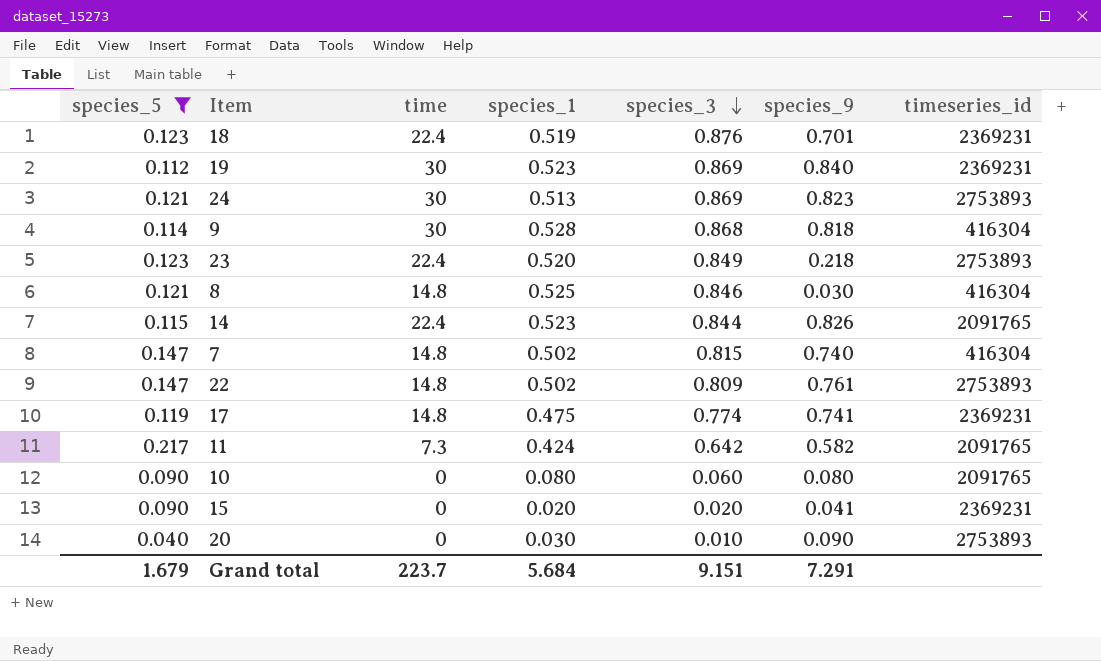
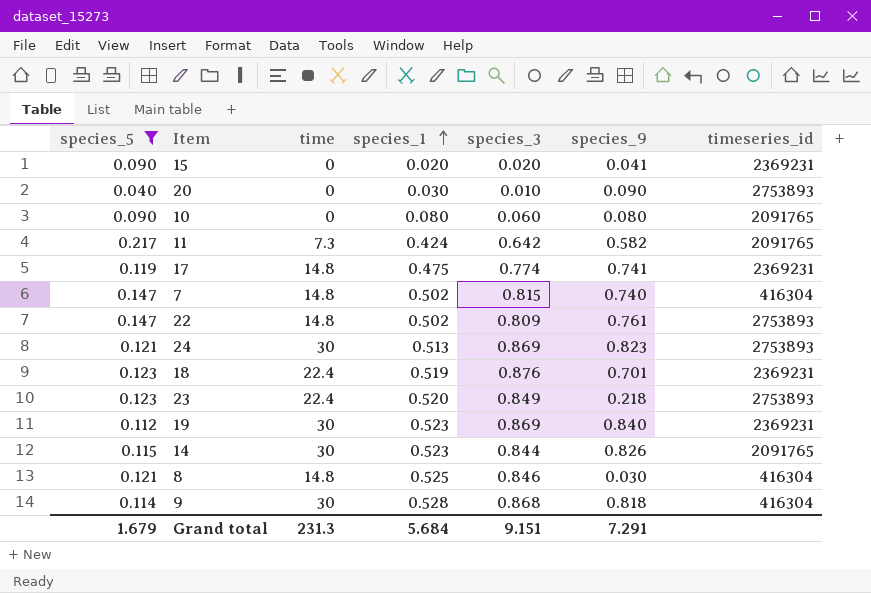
row order: species_3 descending -> species_1 ascending
14 | time: 22.4 -> 30
Grand total | time: 223.7 -> 231.3

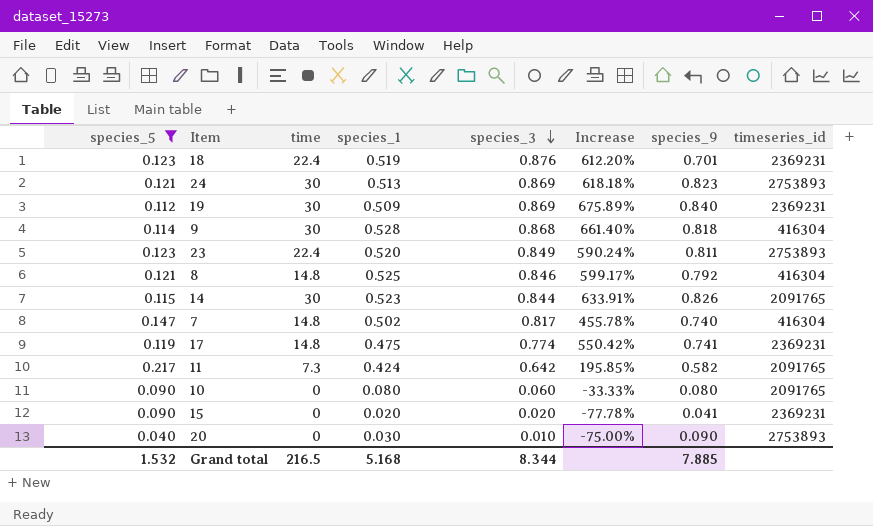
row order: species_1 ascending -> species_3 descending
column Increase | formula: none -> ([species_3] - [species_5]) / [species_5]
row 22: 0.147 | 14.8 | 0.502 | 0.809 | 0.761 | 2753893 -> none
19 | species_1: 0.523 -> 0.509
23 | species_9: 0.218 -> 0.811
8 | species_9: 0.030 -> 0.792
7 | species_3: 0.815 -> 0.817
Grand total | species_5: 1.679 -> 1.532
Grand total | time: 231.3 -> 216.5
Grand total | species_1: 5.684 -> 5.168
Grand total | species_3: 9.151 -> 8.344
Grand total | species_9: 7.291 -> 7.885

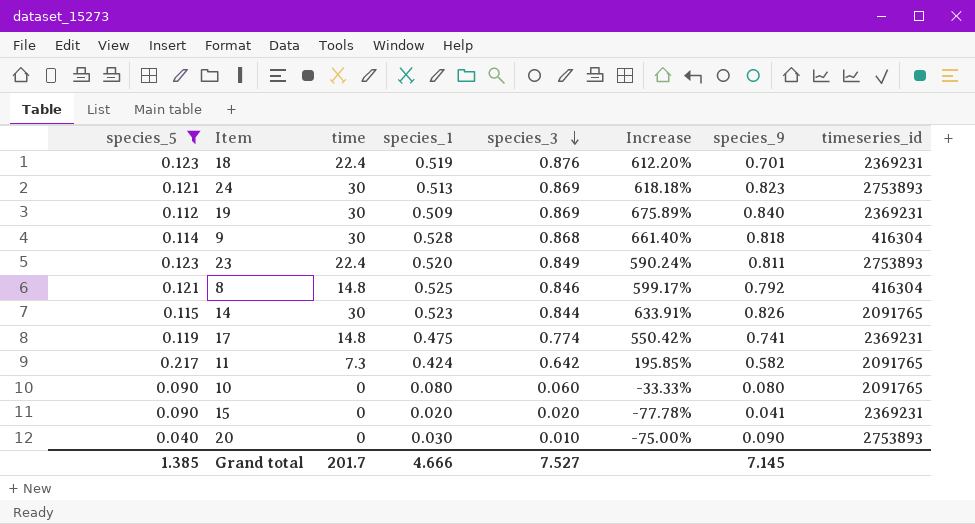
row 7: 0.147 | 14.8 | 0.502 | 0.817 | 455.78% | 0.740 | 416304 -> none
Grand total | species_5: 1.532 -> 1.385
Grand total | time: 216.5 -> 201.7
Grand total | species_1: 5.168 -> 4.666
Grand total | species_3: 8.344 -> 7.527
Grand total | species_9: 7.885 -> 7.145

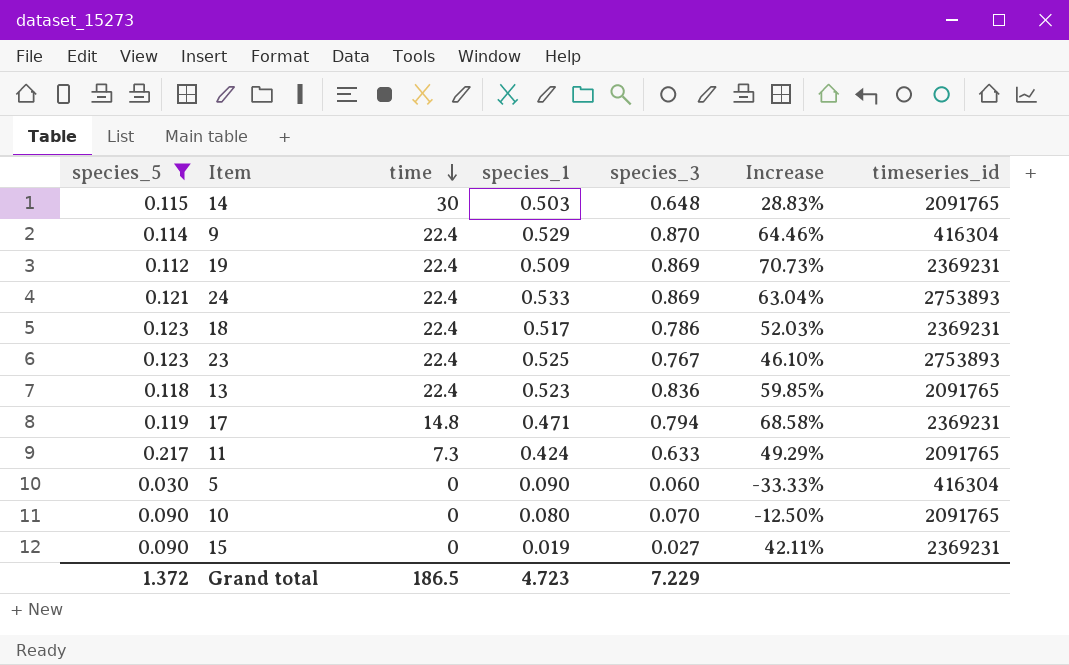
row order: species_3 descending -> time descending
column species_9 | position: 7 -> none
column Increase | formula: ([species_3] - [species_5]) / [species_5] -> ([species_3] - [species_1]) / [species_1]
row 8: 0.121 | 14.8 | 0.525 | 0.846 | 599.17% | 0.792 | 416304 -> none
row 20: 0.040 | 0 | 0.030 | 0.010 | -75.00% | 0.090 | 2753893 -> none
14 | species_1: 0.523 -> 0.503
14 | species_3: 0.844 -> 0.648
9 | time: 30 -> 22.4
9 | species_1: 0.528 -> 0.529
9 | species_3: 0.868 -> 0.870
19 | time: 30 -> 22.4
24 | time: 30 -> 22.4
24 | species_1: 0.513 -> 0.533
18 | species_1: 0.519 -> 0.517
18 | species_3: 0.876 -> 0.786
23 | species_1: 0.520 -> 0.525
23 | species_3: 0.849 -> 0.767
row 13: none -> 0.118 | 22.4 | 0.523 | 0.836 | 59.85% | 2091765
17 | species_1: 0.475 -> 0.471
17 | species_3: 0.774 -> 0.794
11 | species_3: 0.642 -> 0.633
row 5: none -> 0.030 | 0 | 0.090 | 0.060 | -33.33% | 416304
10 | species_3: 0.060 -> 0.070
15 | species_1: 0.020 -> 0.019
15 | species_3: 0.020 -> 0.027
Grand total | species_5: 1.385 -> 1.372
Grand total | time: 201.7 -> 186.5
Grand total | species_1: 4.666 -> 4.723
Grand total | species_3: 7.527 -> 7.229

